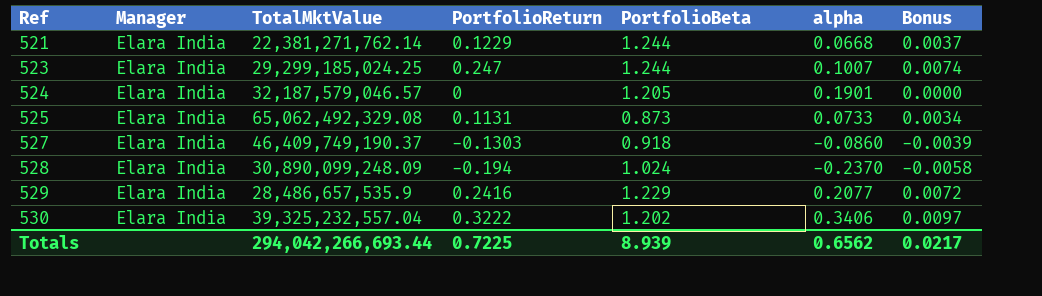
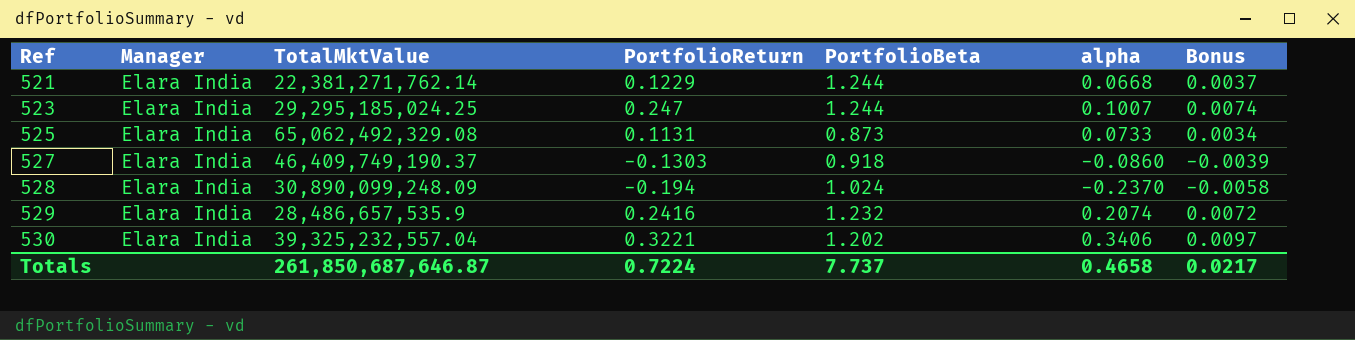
row 524: Elara India | 32,187,579,046.57 | 0 | 1.205 | 0.1901 | 0.0000 -> none
523 | TotalMktValue: 29,299,185,024.25 -> 29,295,185,024.25
529 | PortfolioBeta: 1.229 -> 1.232
529 | alpha: 0.2077 -> 0.2074
530 | PortfolioReturn: 0.3222 -> 0.3221
Totals | TotalMktValue: 294,042,266,693.44 -> 261,850,687,646.87
Totals | PortfolioReturn: 0.7225 -> 0.7224
Totals | PortfolioBeta: 8.939 -> 7.737
Totals | alpha: 0.6562 -> 0.4658

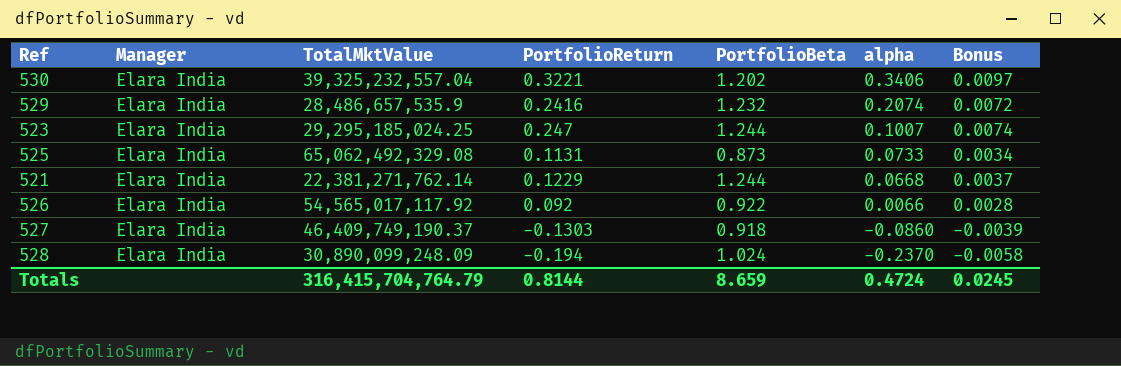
row order: Ref ascending -> alpha descending
row 526: none -> Elara India | 54,565,017,117.92 | 0.092 | 0.922 | 0.0066 | 0.0028
Totals | TotalMktValue: 261,850,687,646.87 -> 316,415,704,764.79
Totals | PortfolioReturn: 0.7224 -> 0.8144
Totals | PortfolioBeta: 7.737 -> 8.659
Totals | alpha: 0.4658 -> 0.4724
Totals | Bonus: 0.0217 -> 0.0245

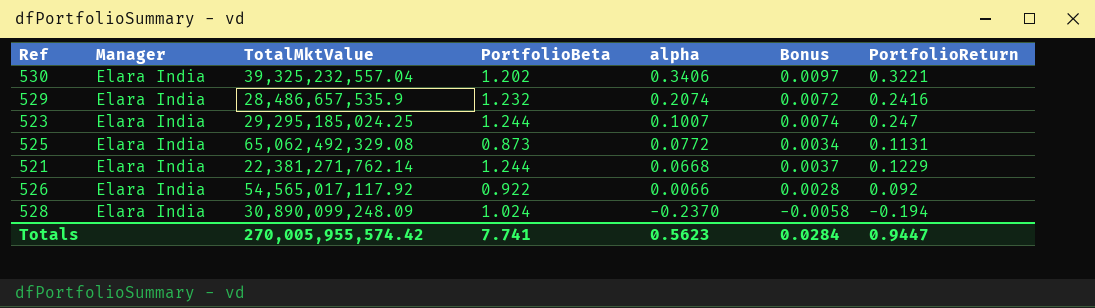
column PortfolioReturn | position: 4 -> 7
row 527: Elara India | 46,409,749,190.37 | -0.1303 | 0.918 | -0.0860 | -0.0039 -> none
525 | alpha: 0.0733 -> 0.0772
Totals | TotalMktValue: 316,415,704,764.79 -> 270,005,955,574.42
Totals | PortfolioBeta: 8.659 -> 7.741
Totals | alpha: 0.4724 -> 0.5623
Totals | Bonus: 0.0245 -> 0.0284
Totals | PortfolioReturn: 0.8144 -> 0.9447

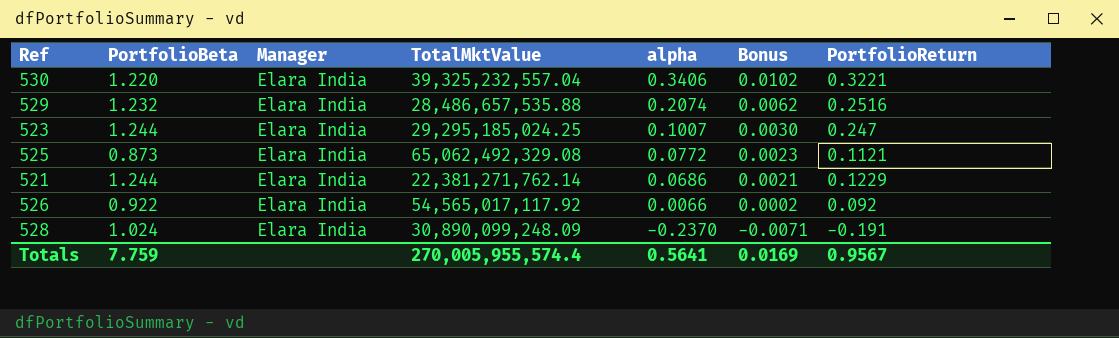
column PortfolioBeta | position: 4 -> 2
column Bonus | formula: [PortfolioReturn] * 0.03 -> [alpha] * 0.03
530 | PortfolioBeta: 1.202 -> 1.220
529 | TotalMktValue: 28,486,657,535.9 -> 28,486,657,535.88
529 | PortfolioReturn: 0.2416 -> 0.2516
525 | PortfolioReturn: 0.1131 -> 0.1121
521 | alpha: 0.0668 -> 0.0686
528 | PortfolioReturn: -0.194 -> -0.191
Totals | PortfolioBeta: 7.741 -> 7.759
Totals | TotalMktValue: 270,005,955,574.42 -> 270,005,955,574.4
Totals | alpha: 0.5623 -> 0.5641
Totals | Bonus: 0.0284 -> 0.0169
Totals | PortfolioReturn: 0.9447 -> 0.9567

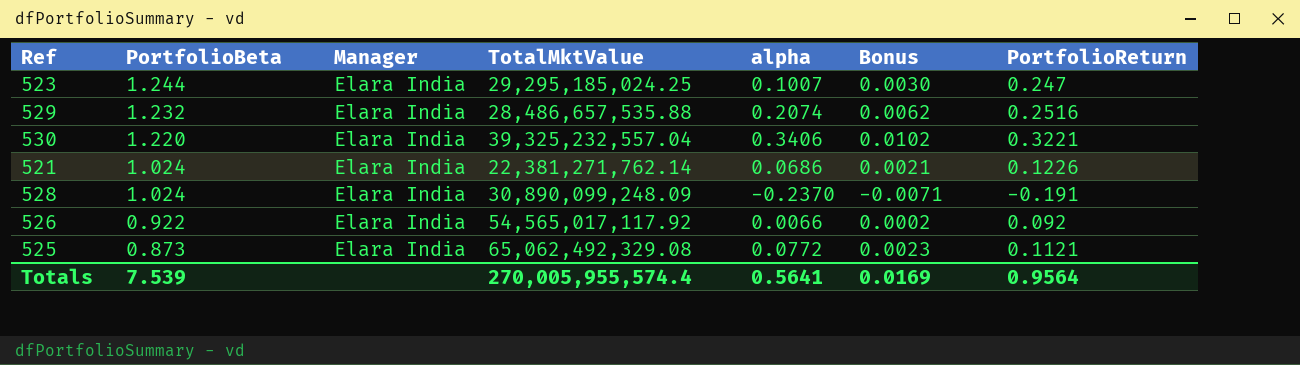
row order: alpha descending -> PortfolioBeta descending
521 | PortfolioBeta: 1.244 -> 1.024
521 | PortfolioReturn: 0.1229 -> 0.1226
Totals | PortfolioBeta: 7.759 -> 7.539
Totals | PortfolioReturn: 0.9567 -> 0.9564

